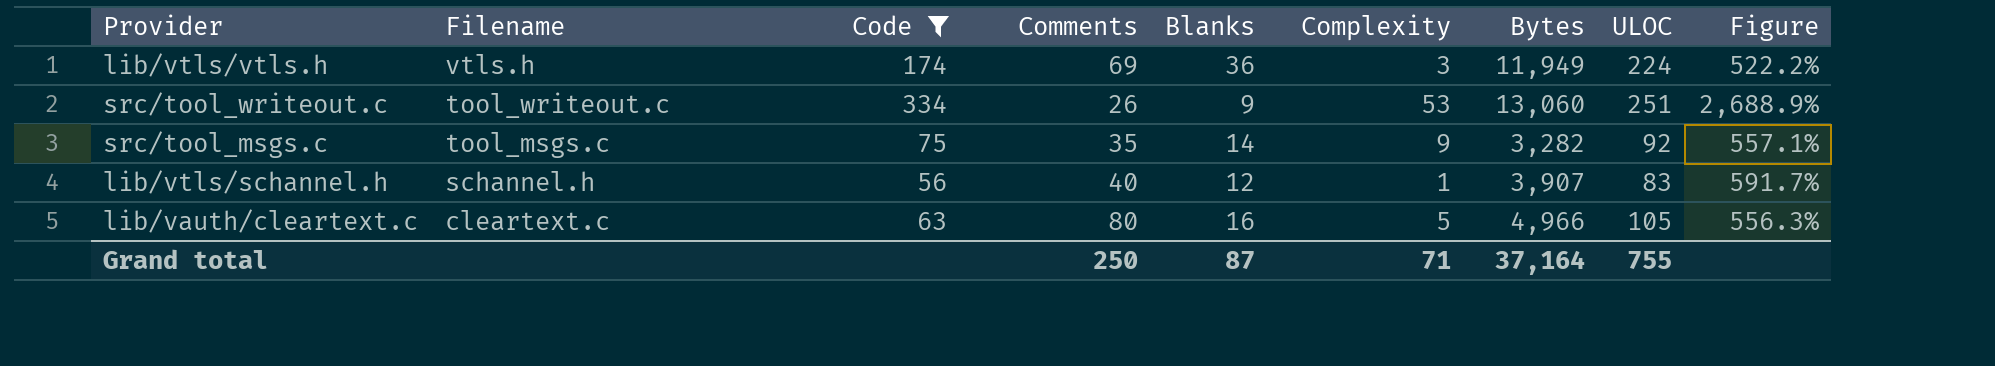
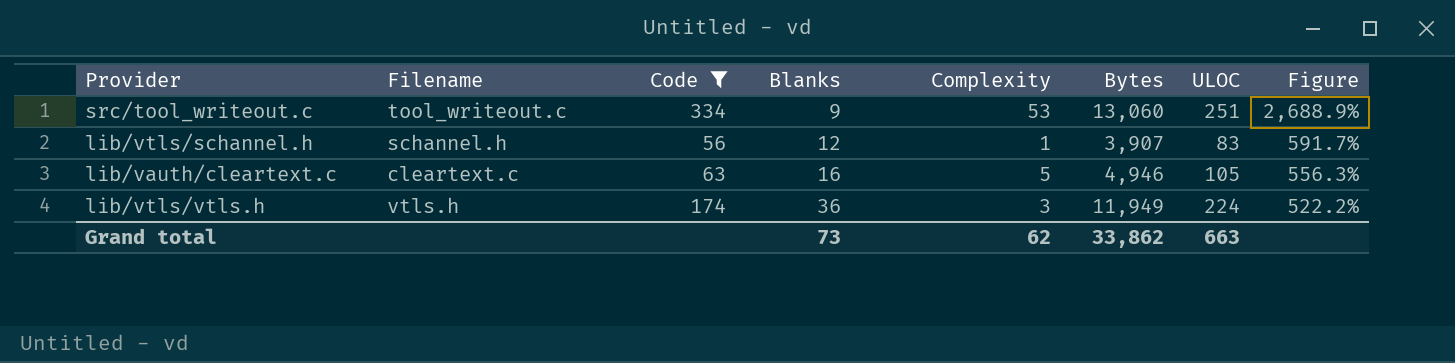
row order: Filename descending -> Blanks ascending
column Comments | position: 4 -> none
row src/tool_msgs.c: tool_msgs.c | 75 | 35 | 14 | 9 | 3,282 | 92 | 557.1% -> none
lib/vauth/cleartext.c | Bytes: 4,966 -> 4,946
Grand total | Blanks: 87 -> 73
Grand total | Complexity: 71 -> 62
Grand total | Bytes: 37,164 -> 33,862
Grand total | ULOC: 755 -> 663

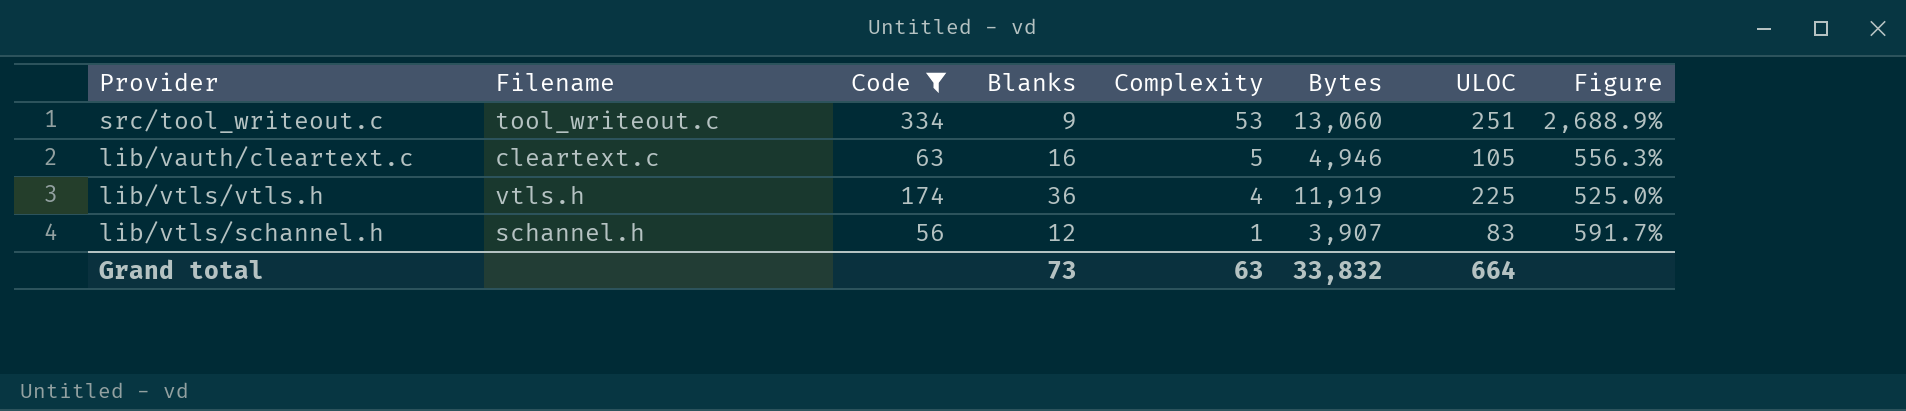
row order: Blanks ascending -> Complexity descending
lib/vtls/vtls.h | Complexity: 3 -> 4
lib/vtls/vtls.h | Bytes: 11,949 -> 11,919
lib/vtls/vtls.h | ULOC: 224 -> 225
lib/vtls/vtls.h | Figure: 522.2% -> 525.0%
Grand total | Complexity: 62 -> 63
Grand total | Bytes: 33,862 -> 33,832
Grand total | ULOC: 663 -> 664

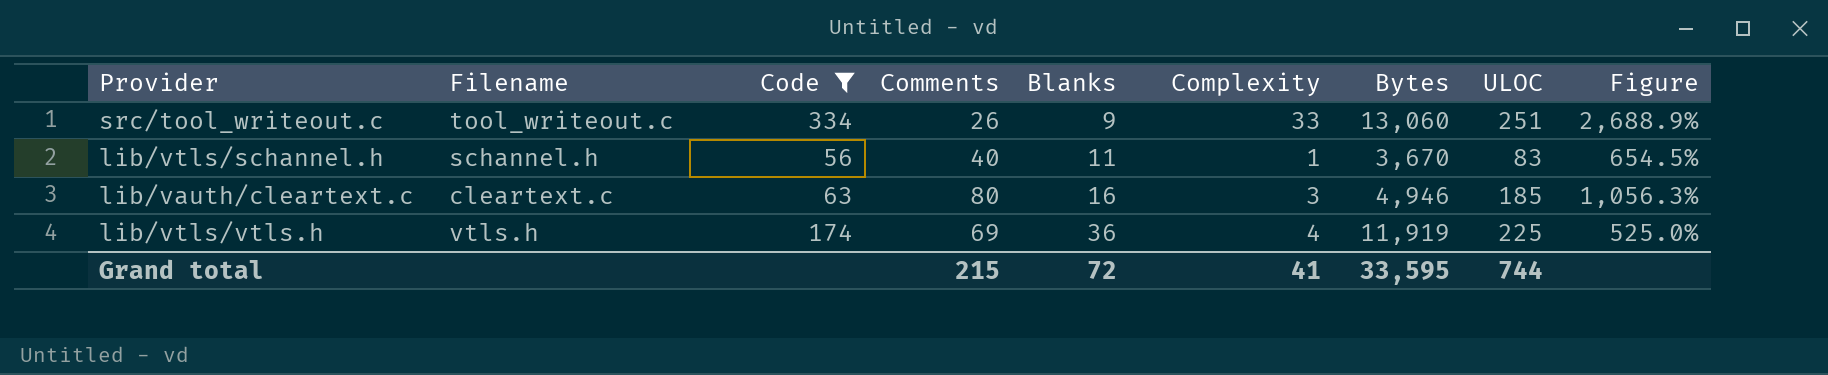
row order: Complexity descending -> Blanks ascending
column Comments | position: none -> 4
src/tool_writeout.c | Complexity: 53 -> 33
lib/vtls/schannel.h | Blanks: 12 -> 11
lib/vtls/schannel.h | Bytes: 3,907 -> 3,670
lib/vtls/schannel.h | Figure: 591.7% -> 654.5%
lib/vauth/cleartext.c | Complexity: 5 -> 3
lib/vauth/cleartext.c | ULOC: 105 -> 185
lib/vauth/cleartext.c | Figure: 556.3% -> 1,056.3%
Grand total | Blanks: 73 -> 72
Grand total | Complexity: 63 -> 41
Grand total | Bytes: 33,832 -> 33,595
Grand total | ULOC: 664 -> 744

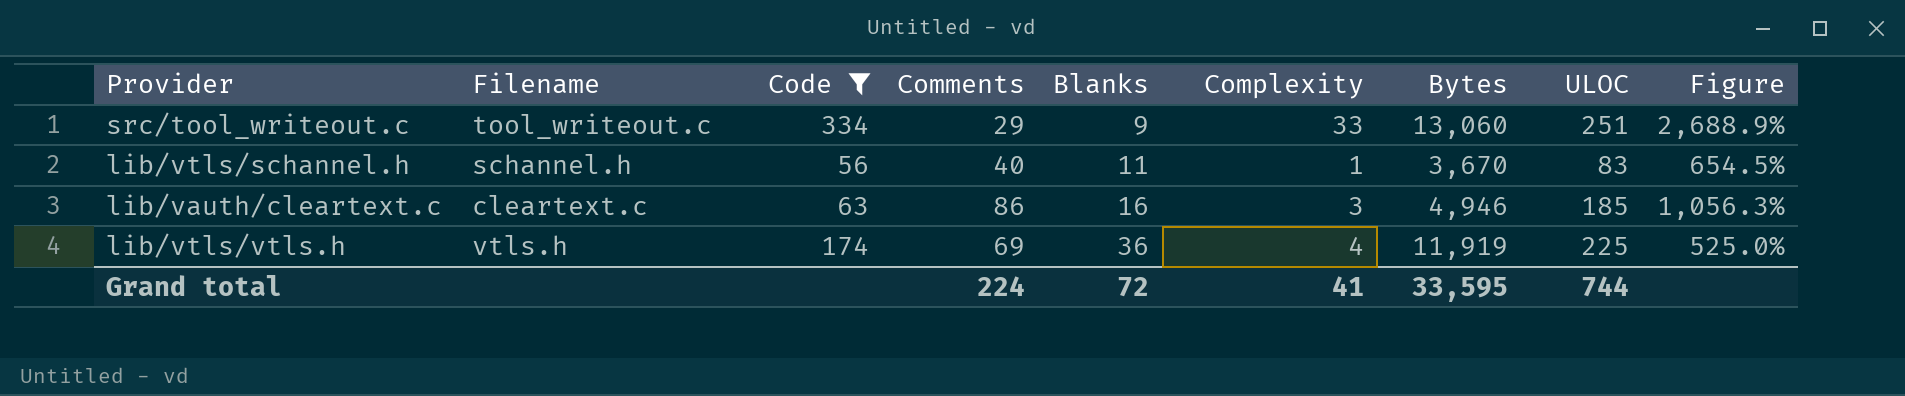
src/tool_writeout.c | Comments: 26 -> 29
lib/vauth/cleartext.c | Comments: 80 -> 86
Grand total | Comments: 215 -> 224

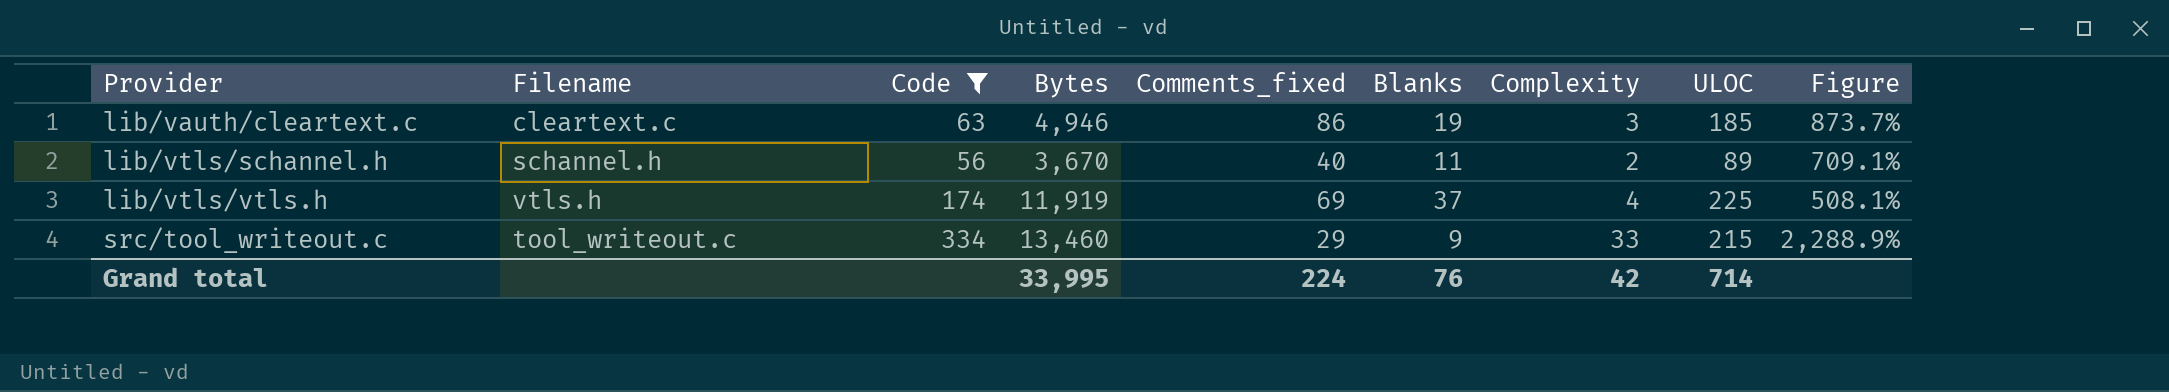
row order: Blanks ascending -> Provider ascending
column Bytes | position: 7 -> 4
column name: Comments -> Comments_fixed
lib/vauth/cleartext.c | Blanks: 16 -> 19
lib/vauth/cleartext.c | Figure: 1,056.3% -> 873.7%
lib/vtls/schannel.h | Complexity: 1 -> 2
lib/vtls/schannel.h | ULOC: 83 -> 89
lib/vtls/schannel.h | Figure: 654.5% -> 709.1%
lib/vtls/vtls.h | Blanks: 36 -> 37
lib/vtls/vtls.h | Figure: 525.0% -> 508.1%
src/tool_writeout.c | Bytes: 13,060 -> 13,460
src/tool_writeout.c | ULOC: 251 -> 215
src/tool_writeout.c | Figure: 2,688.9% -> 2,288.9%
Grand total | Bytes: 33,595 -> 33,995
Grand total | Blanks: 72 -> 76
Grand total | Complexity: 41 -> 42
Grand total | ULOC: 744 -> 714

